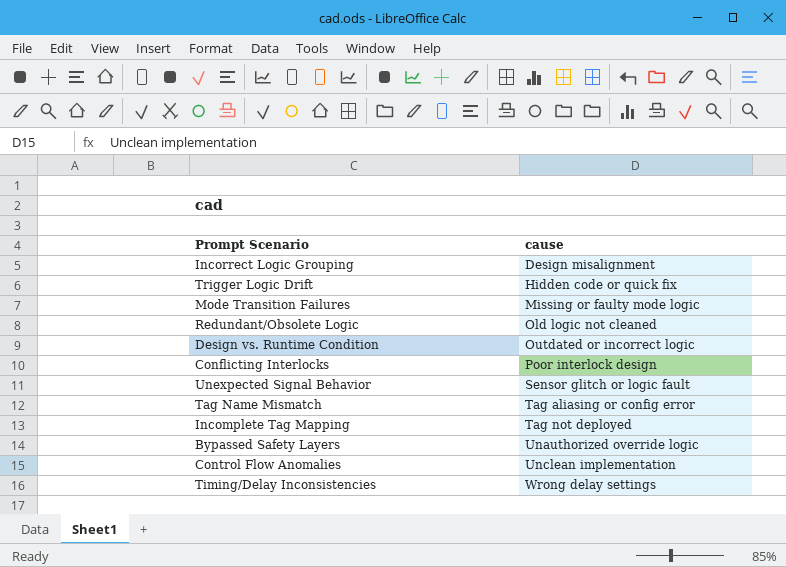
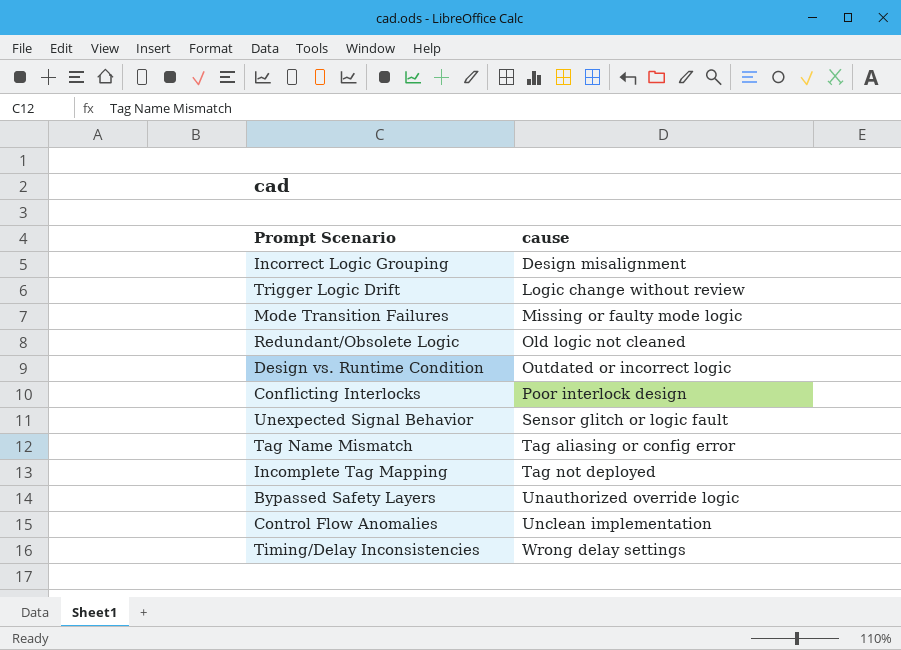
Trigger Logic Drift | cause: Hidden code or quick fix -> Logic change without review

